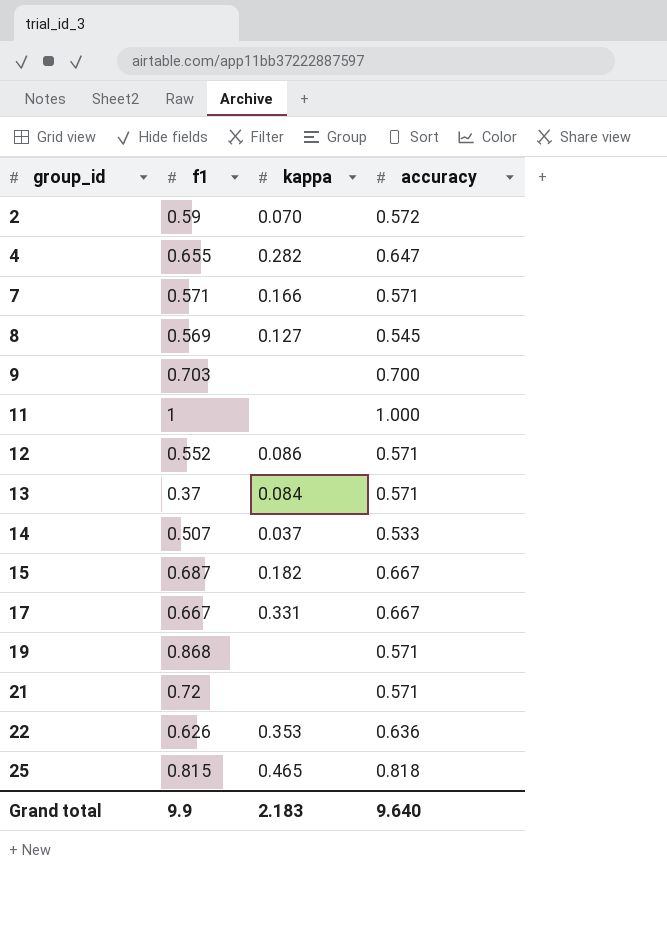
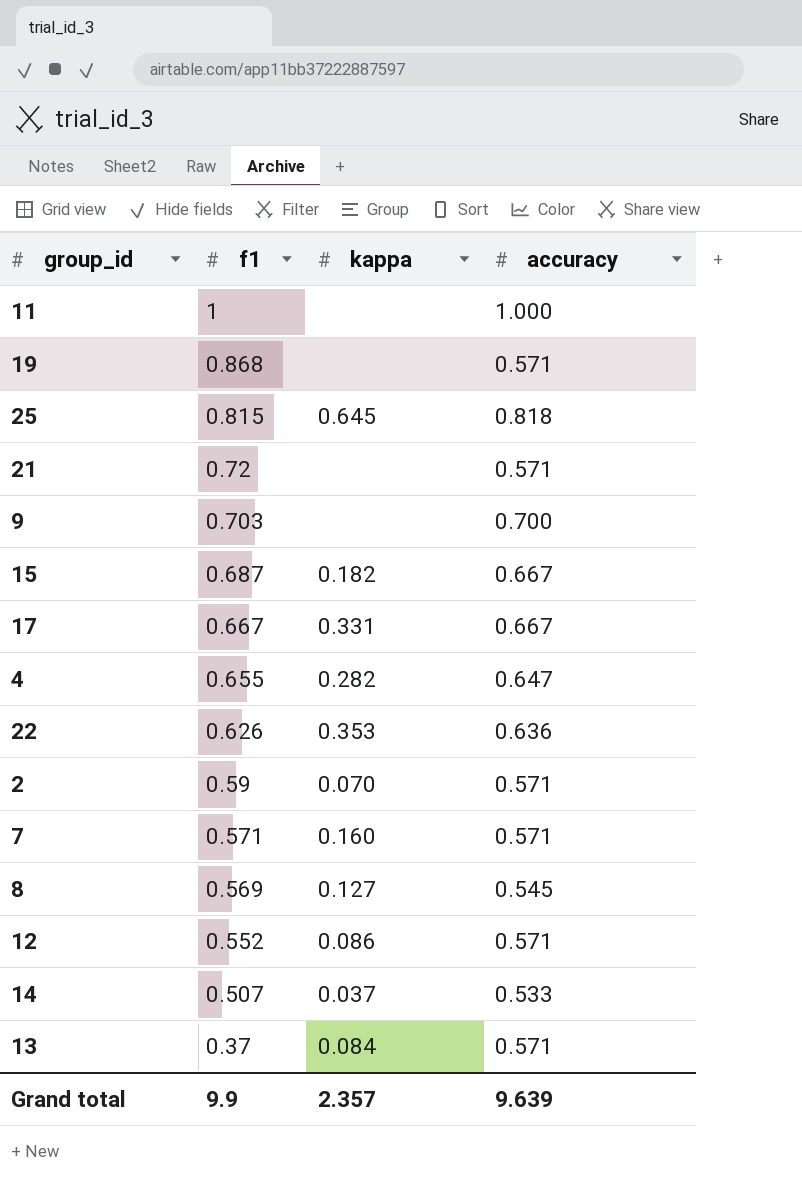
row order: group_id ascending -> f1 descending
25 | kappa: 0.465 -> 0.645
2 | accuracy: 0.572 -> 0.571
7 | kappa: 0.166 -> 0.160
Grand total | kappa: 2.183 -> 2.357
Grand total | accuracy: 9.640 -> 9.639

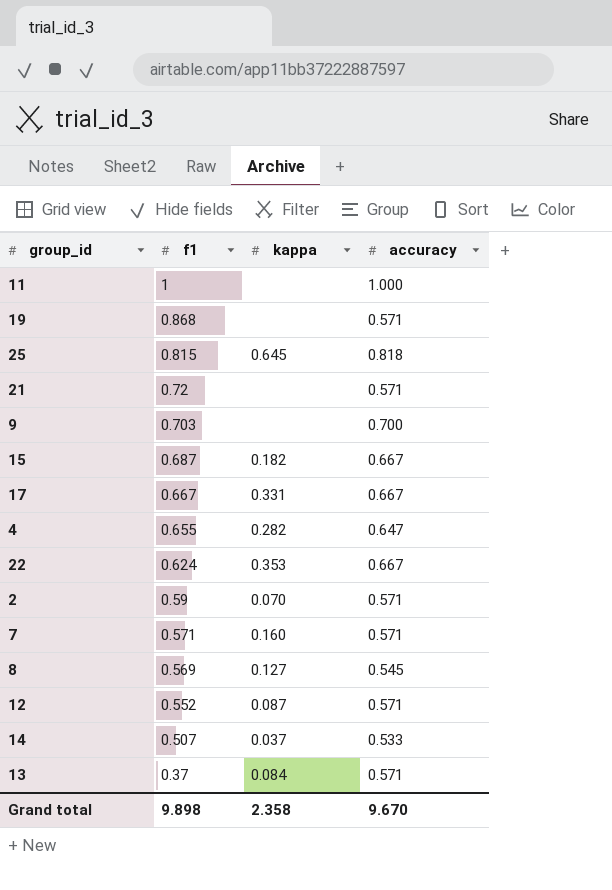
22 | f1: 0.626 -> 0.624
22 | accuracy: 0.636 -> 0.667
12 | kappa: 0.086 -> 0.087
Grand total | f1: 9.9 -> 9.898
Grand total | kappa: 2.357 -> 2.358
Grand total | accuracy: 9.639 -> 9.670

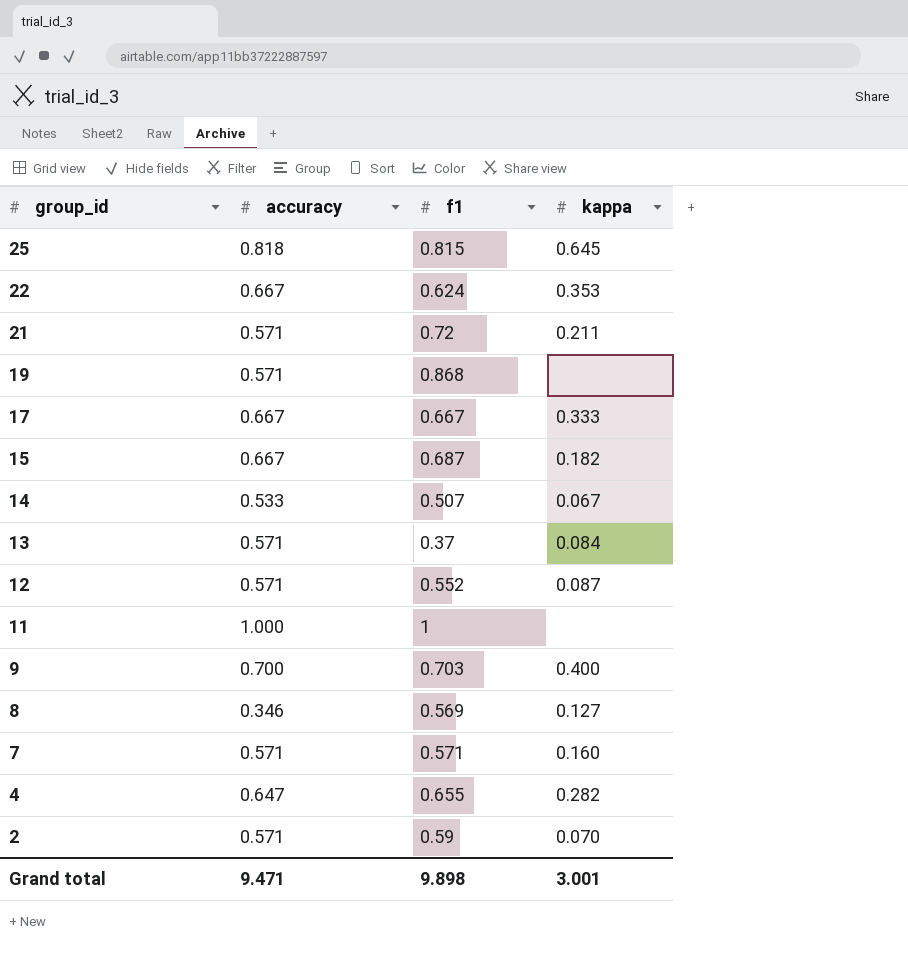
row order: f1 descending -> group_id descending
column accuracy | position: 4 -> 2
21 | kappa: none -> 0.211
17 | kappa: 0.331 -> 0.333
14 | kappa: 0.037 -> 0.067
9 | kappa: none -> 0.400
8 | accuracy: 0.545 -> 0.346
Grand total | accuracy: 9.670 -> 9.471
Grand total | kappa: 2.358 -> 3.001

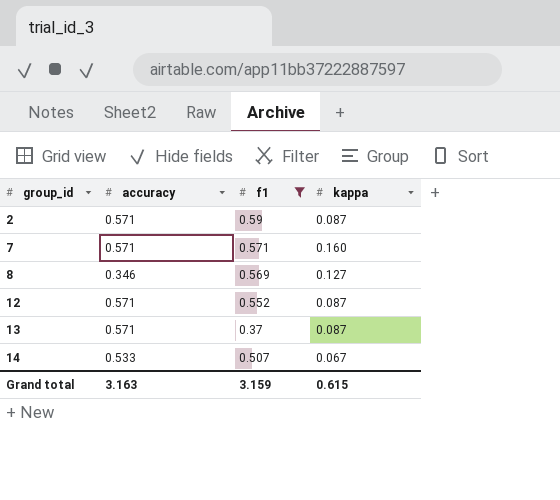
filter: none -> f1 <= 0.59
row order: group_id descending -> group_id ascending
2 | kappa: 0.070 -> 0.087
13 | kappa: 0.084 -> 0.087
Grand total | accuracy: 9.471 -> 3.163
Grand total | f1: 9.898 -> 3.159
Grand total | kappa: 3.001 -> 0.615

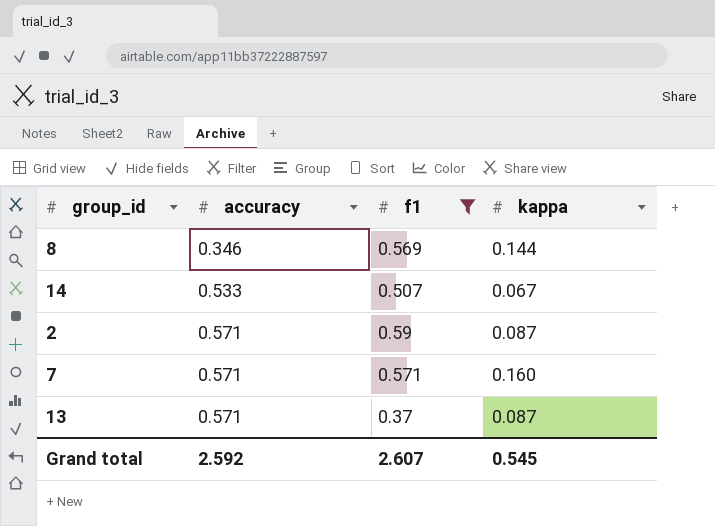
row order: group_id ascending -> accuracy ascending
row 12: 0.571 | 0.552 | 0.087 -> none
8 | kappa: 0.127 -> 0.144
Grand total | accuracy: 3.163 -> 2.592
Grand total | f1: 3.159 -> 2.607
Grand total | kappa: 0.615 -> 0.545

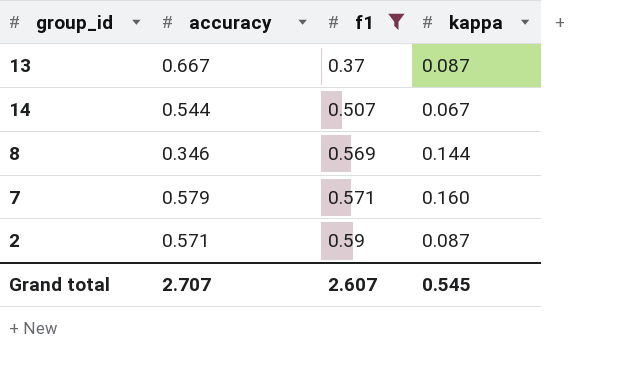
row order: accuracy ascending -> f1 ascending
13 | accuracy: 0.571 -> 0.667
14 | accuracy: 0.533 -> 0.544
7 | accuracy: 0.571 -> 0.579
Grand total | accuracy: 2.592 -> 2.707

